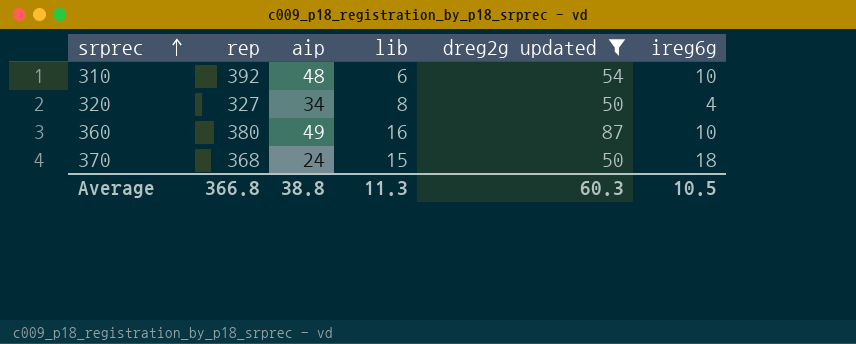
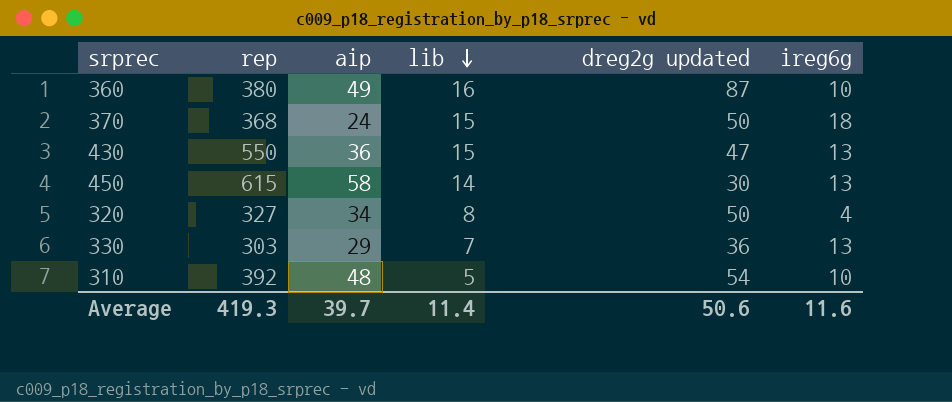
filter: dreg2g updated >= 50 -> none
row order: srprec ascending -> lib descending
310 | lib: 6 -> 5
Average | rep: 366.8 -> 419.3
Average | aip: 38.8 -> 39.7
Average | lib: 11.3 -> 11.4
Average | dreg2g updated: 60.3 -> 50.6
Average | ireg6g: 10.5 -> 11.6

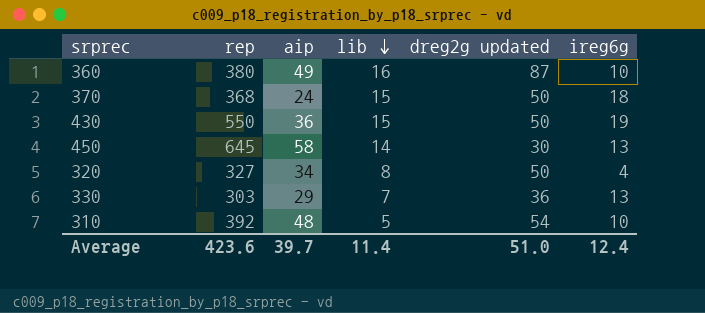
430 | dreg2g updated: 47 -> 50
430 | ireg6g: 13 -> 19
450 | rep: 615 -> 645
Average | rep: 419.3 -> 423.6
Average | dreg2g updated: 50.6 -> 51.0
Average | ireg6g: 11.6 -> 12.4

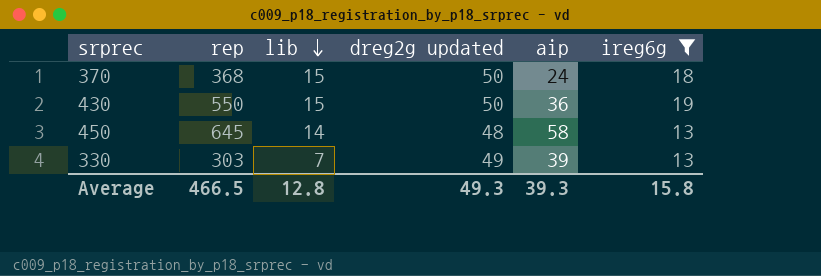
filter: none -> ireg6g >= 13
column aip | position: 3 -> 5
450 | dreg2g updated: 30 -> 48
330 | dreg2g updated: 36 -> 49
330 | aip: 29 -> 39
Average | rep: 423.6 -> 466.5
Average | lib: 11.4 -> 12.8
Average | dreg2g updated: 51.0 -> 49.3
Average | aip: 39.7 -> 39.3
Average | ireg6g: 12.4 -> 15.8

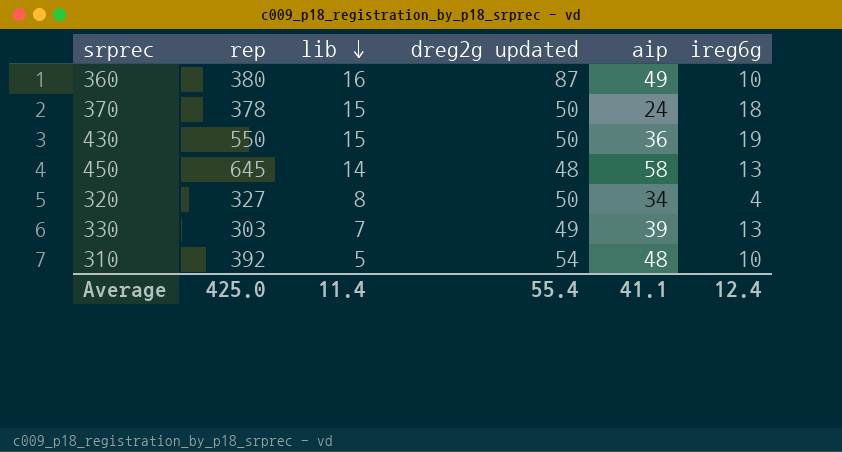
filter: ireg6g >= 13 -> none
370 | rep: 368 -> 378
Average | rep: 466.5 -> 425.0
Average | lib: 12.8 -> 11.4
Average | dreg2g updated: 49.3 -> 55.4
Average | aip: 39.3 -> 41.1
Average | ireg6g: 15.8 -> 12.4

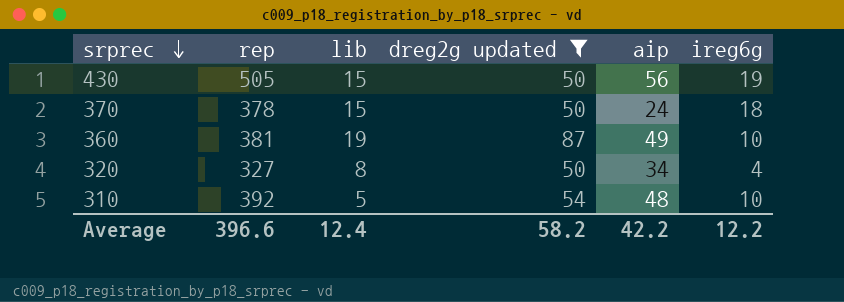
filter: none -> dreg2g updated >= 50
row order: lib descending -> srprec descending
430 | rep: 550 -> 505
430 | aip: 36 -> 56
360 | rep: 380 -> 381
360 | lib: 16 -> 19
Average | rep: 425.0 -> 396.6
Average | lib: 11.4 -> 12.4
Average | dreg2g updated: 55.4 -> 58.2
Average | aip: 41.1 -> 42.2
Average | ireg6g: 12.4 -> 12.2

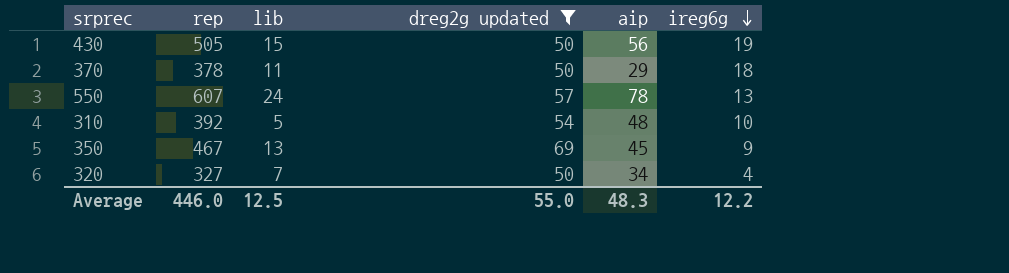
row order: srprec descending -> ireg6g descending
row 360: 381 | 19 | 87 | 49 | 10 -> none
370 | lib: 15 -> 11
370 | aip: 24 -> 29
row 550: none -> 607 | 24 | 57 | 78 | 13
row 350: none -> 467 | 13 | 69 | 45 | 9
320 | lib: 8 -> 7
Average | rep: 396.6 -> 446.0
Average | lib: 12.4 -> 12.5
Average | dreg2g updated: 58.2 -> 55.0
Average | aip: 42.2 -> 48.3

